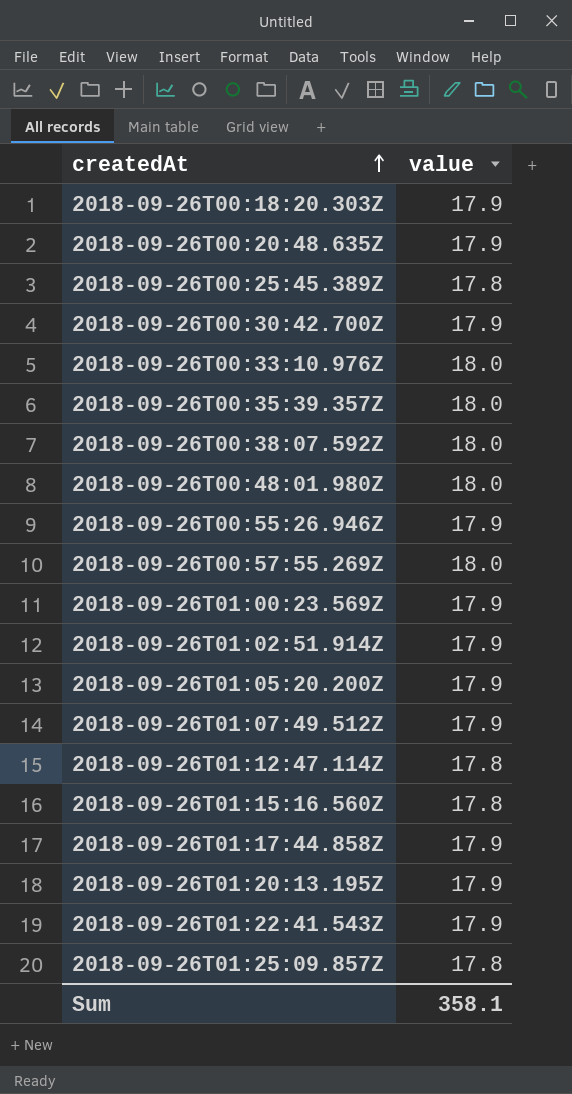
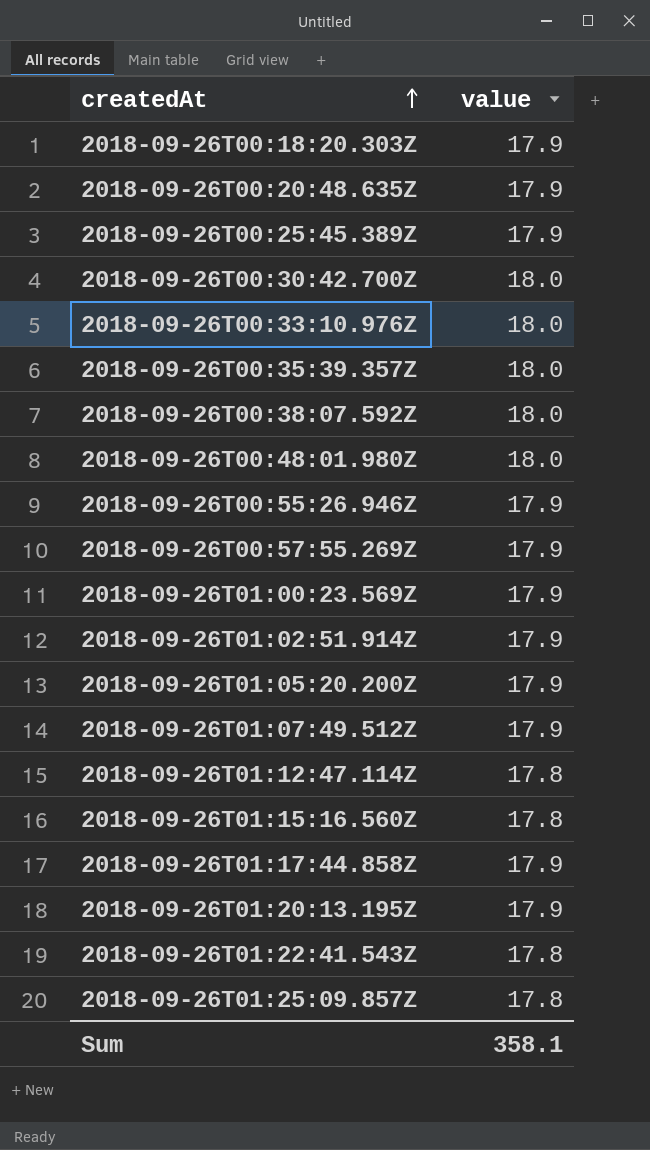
2018-09-26T00:25:45.389Z | value: 17.8 -> 17.9
2018-09-26T00:30:42.700Z | value: 17.9 -> 18.0
2018-09-26T00:57:55.269Z | value: 18.0 -> 17.9
2018-09-26T01:22:41.543Z | value: 17.9 -> 17.8

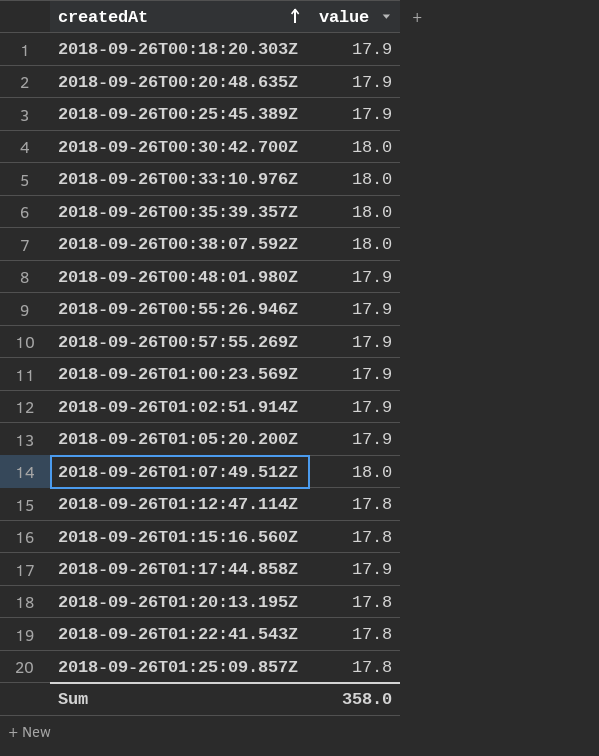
2018-09-26T00:48:01.980Z | value: 18.0 -> 17.9
2018-09-26T01:07:49.512Z | value: 17.9 -> 18.0
2018-09-26T01:20:13.195Z | value: 17.9 -> 17.8
Sum | value: 358.1 -> 358.0

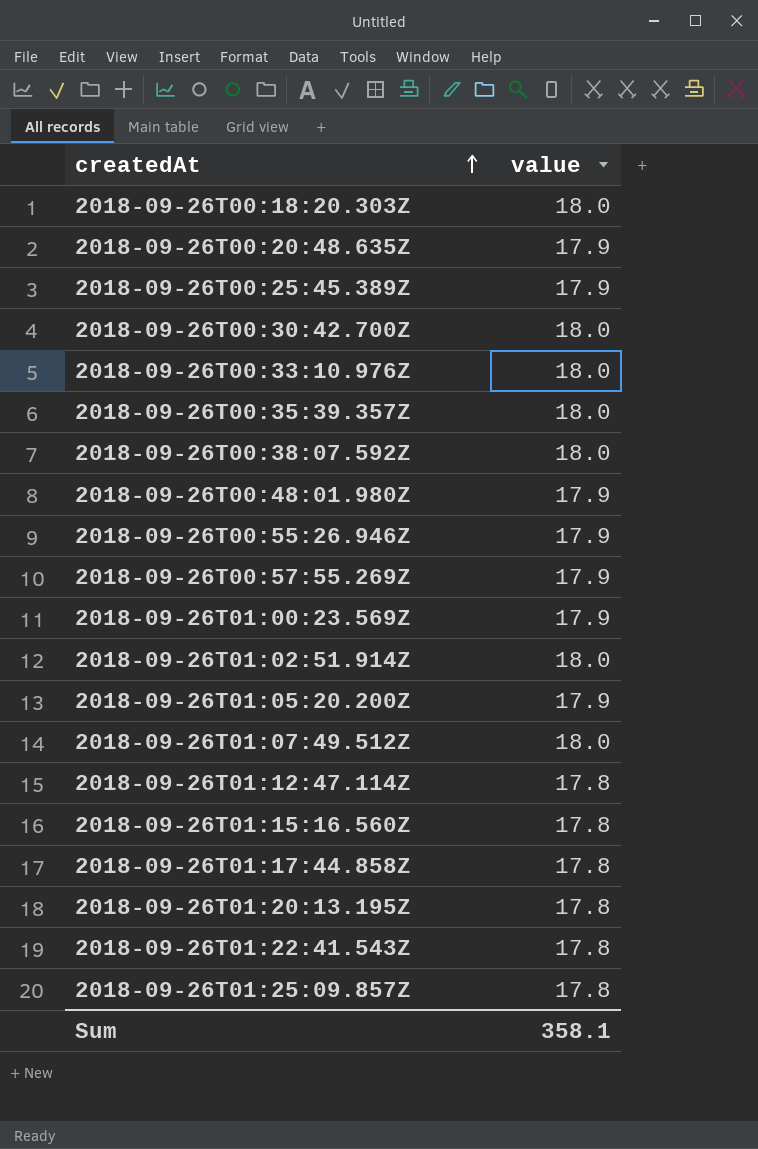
2018-09-26T00:18:20.303Z | value: 17.9 -> 18.0
2018-09-26T01:02:51.914Z | value: 17.9 -> 18.0
2018-09-26T01:17:44.858Z | value: 17.9 -> 17.8
Sum | value: 358.0 -> 358.1

